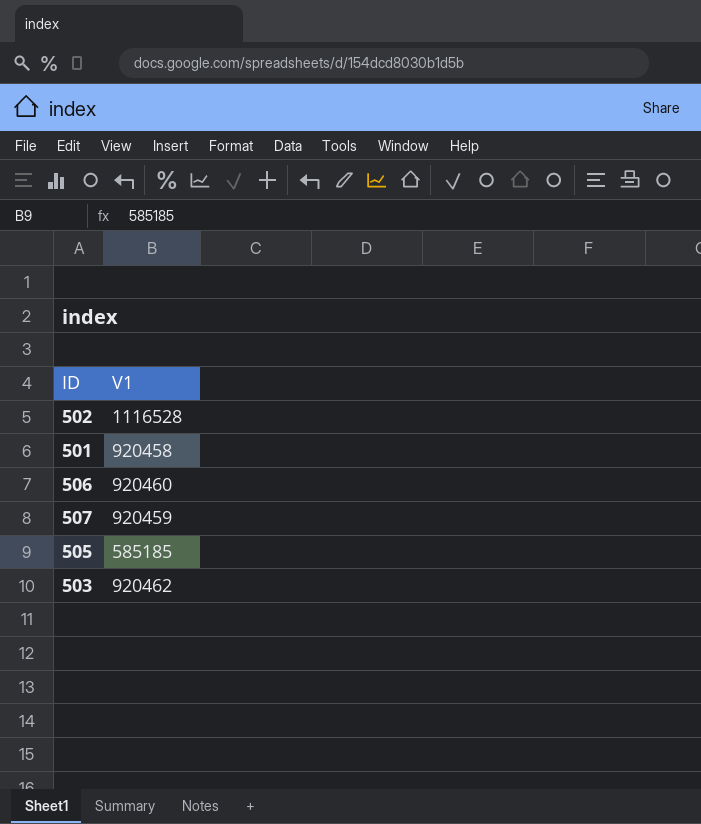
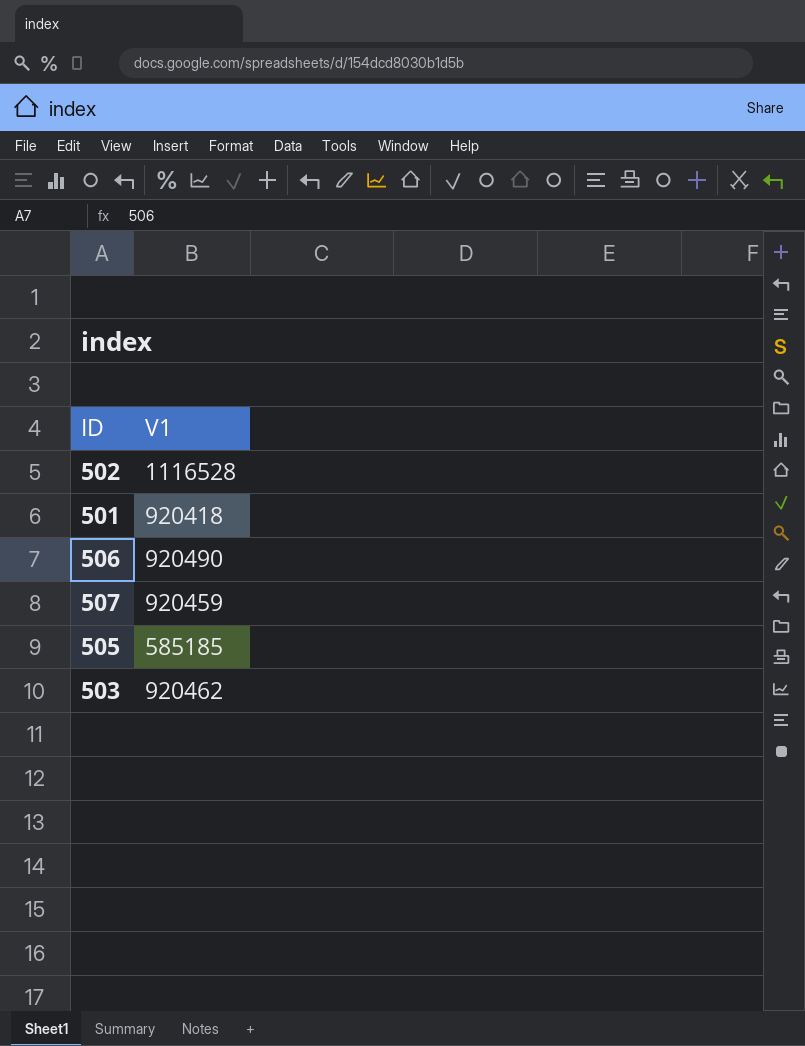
501 | V1: 920458 -> 920418
506 | V1: 920460 -> 920490

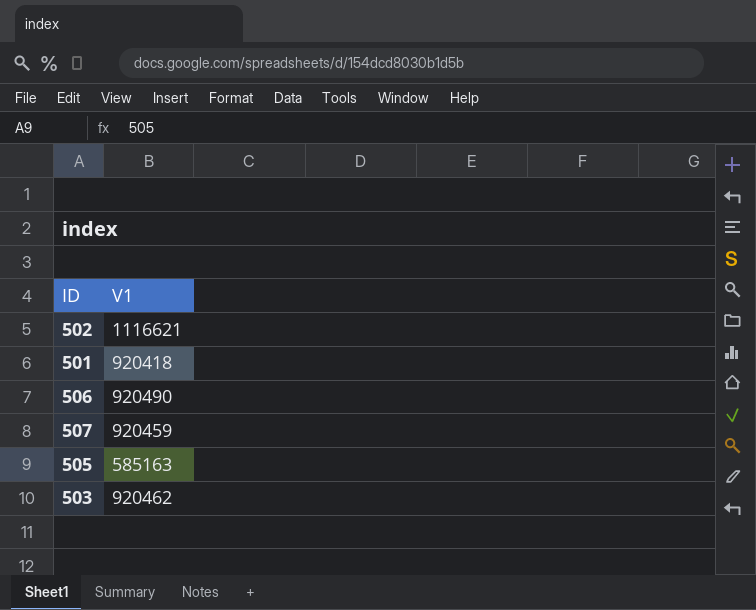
502 | V1: 1116528 -> 1116621
505 | V1: 585185 -> 585163

